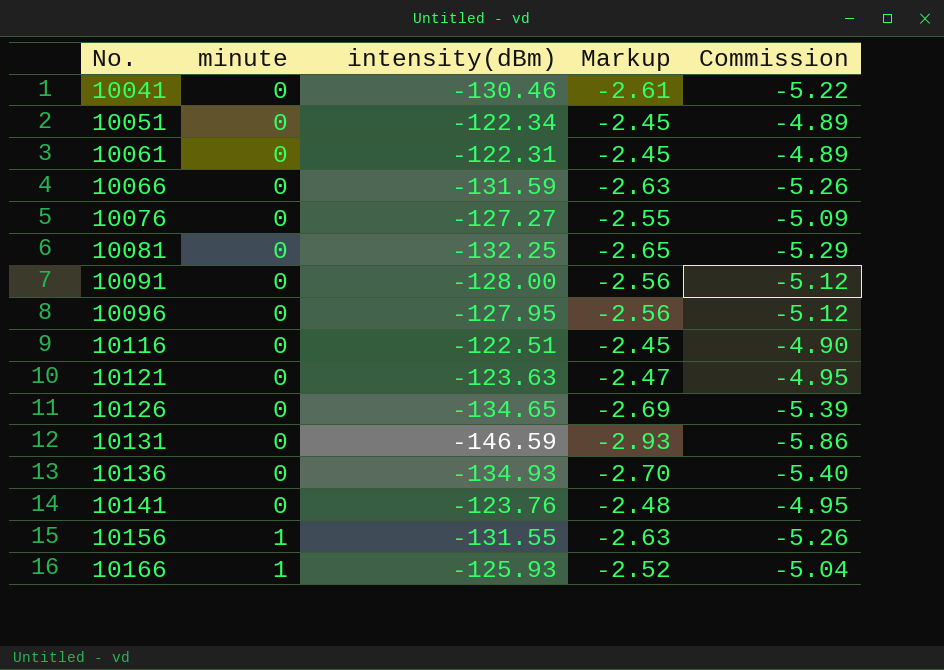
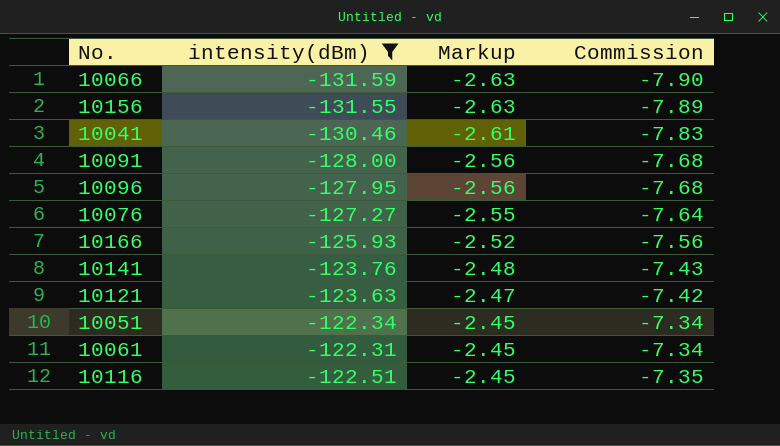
filter: none -> intensity(dBm) >= -131.59
row order: No. ascending -> Markup ascending
column minute | position: 2 -> none
column Commission | formula: [intensity(dBm)] * 0.04 -> [intensity(dBm)] * 0.06

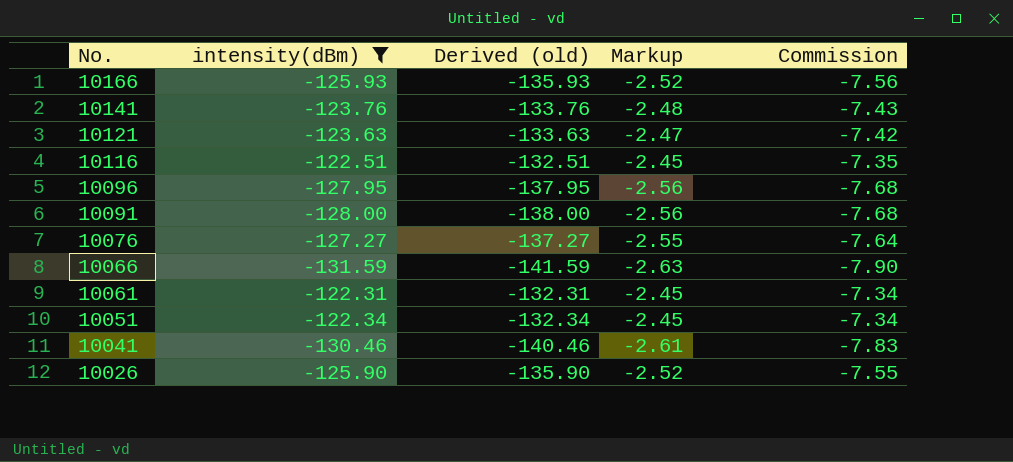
row order: Markup ascending -> No. descending
column Derived (old) | formula: none -> [intensity(dBm)] - 10
row 10156: -131.55 | -2.63 | -7.89 -> none
row 10026: none -> -125.90 | -135.90 | -2.52 | -7.55

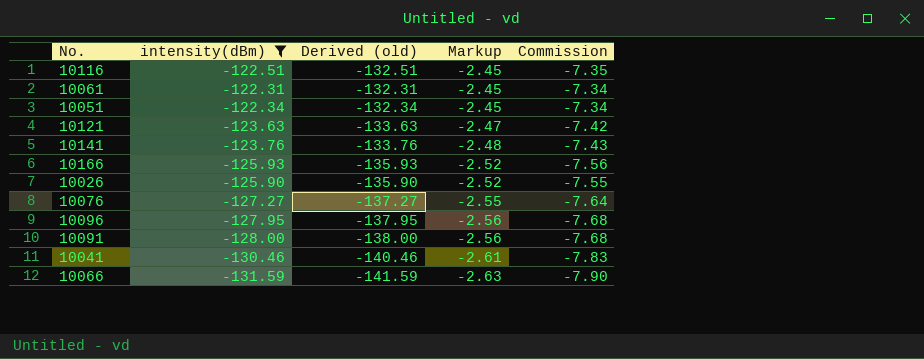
row order: No. descending -> Markup descending

